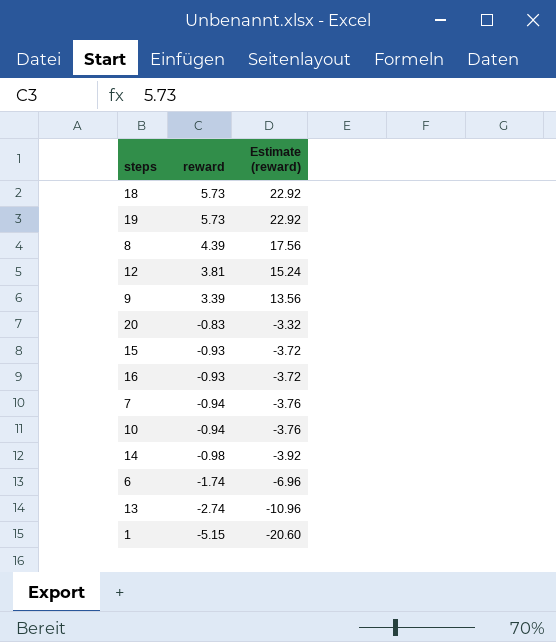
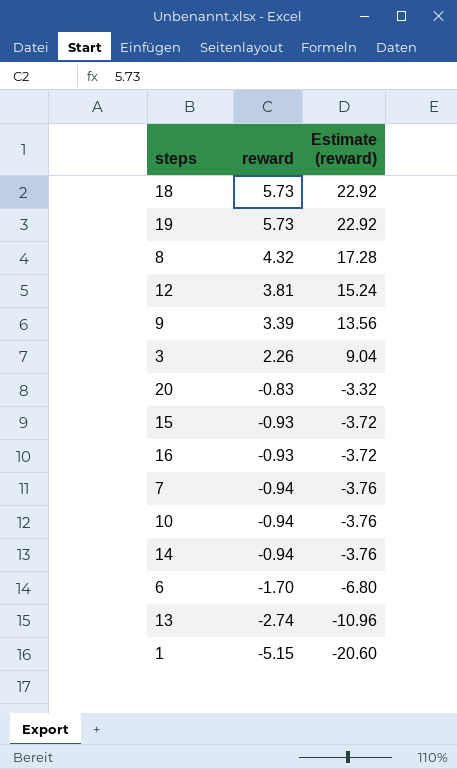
8 | reward: 4.39 -> 4.32
8 | Estimate (reward): 17.56 -> 17.28
row 3: none -> 2.26 | 9.04
14 | reward: -0.98 -> -0.94
14 | Estimate (reward): -3.92 -> -3.76
6 | reward: -1.74 -> -1.70
6 | Estimate (reward): -6.96 -> -6.80

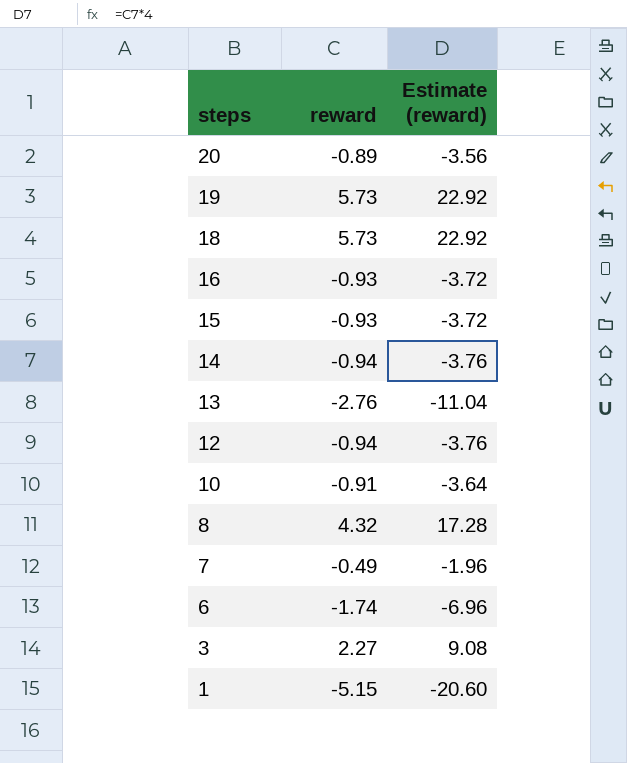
row order: reward descending -> steps descending
row 9: 3.39 | 13.56 -> none
20 | reward: -0.83 -> -0.89
20 | Estimate (reward): -3.32 -> -3.56
13 | reward: -2.74 -> -2.76
13 | Estimate (reward): -10.96 -> -11.04
12 | reward: 3.81 -> -0.94
12 | Estimate (reward): 15.24 -> -3.76
10 | reward: -0.94 -> -0.91
10 | Estimate (reward): -3.76 -> -3.64
7 | reward: -0.94 -> -0.49
7 | Estimate (reward): -3.76 -> -1.96
6 | reward: -1.70 -> -1.74
6 | Estimate (reward): -6.80 -> -6.96
3 | reward: 2.26 -> 2.27
3 | Estimate (reward): 9.04 -> 9.08

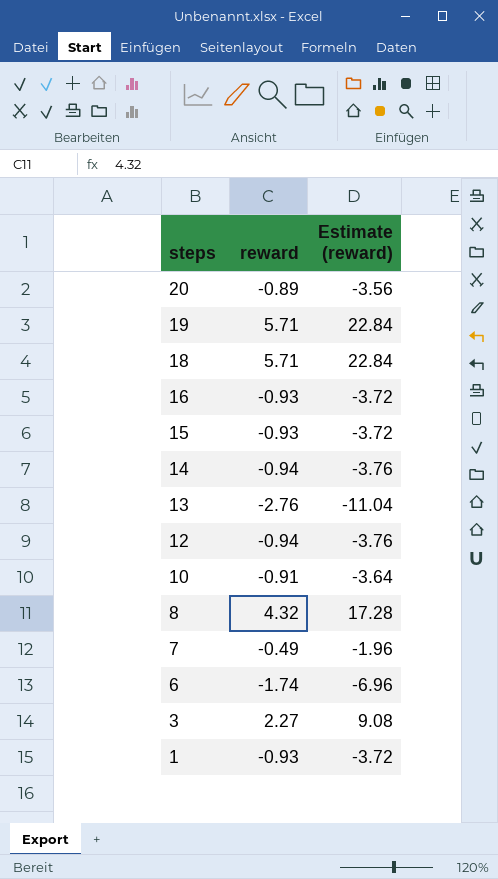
19 | reward: 5.73 -> 5.71
19 | Estimate (reward): 22.92 -> 22.84
18 | reward: 5.73 -> 5.71
18 | Estimate (reward): 22.92 -> 22.84
1 | reward: -5.15 -> -0.93
1 | Estimate (reward): -20.60 -> -3.72

